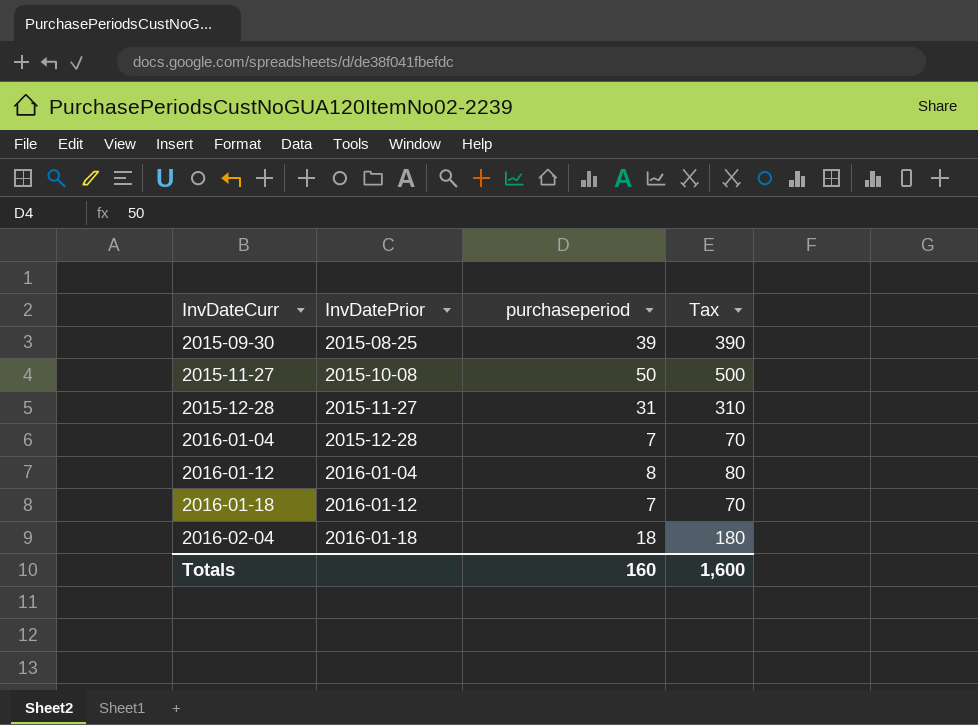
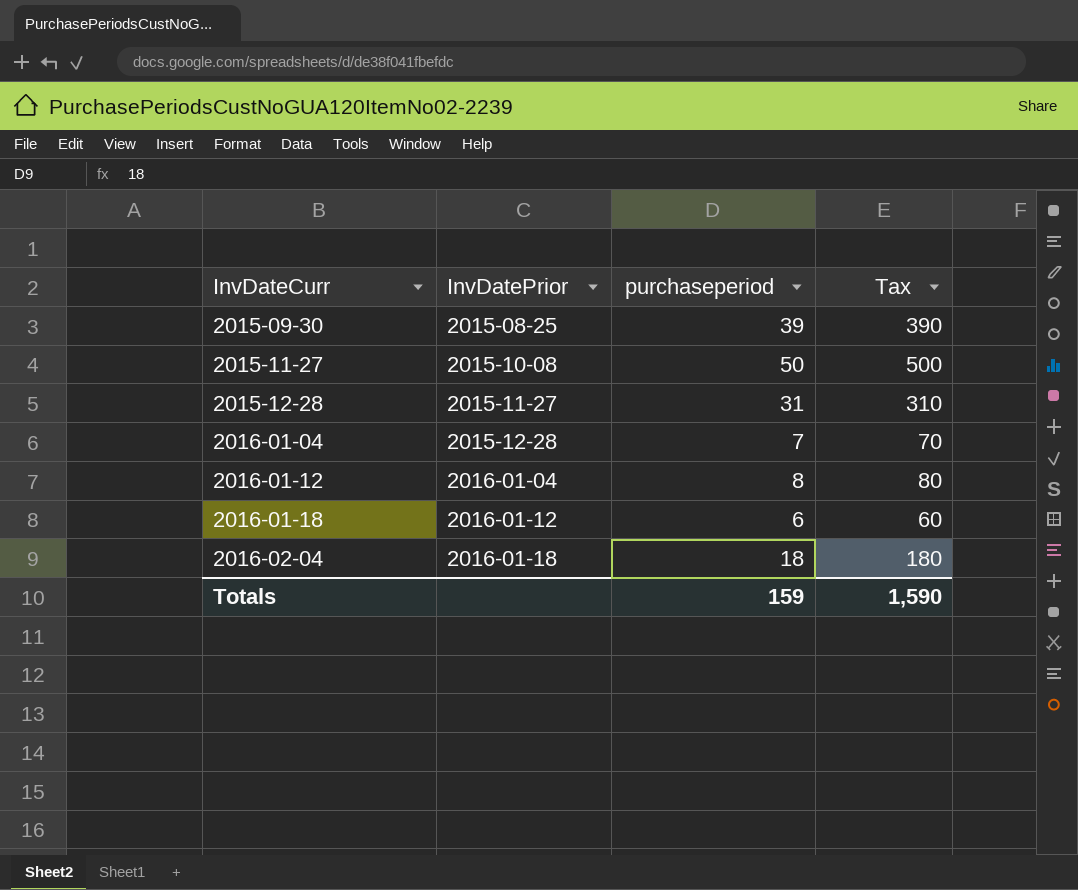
2016-01-18 | purchaseperiod: 7 -> 6
2016-01-18 | Tax: 70 -> 60
Totals | purchaseperiod: 160 -> 159
Totals | Tax: 1,600 -> 1,590

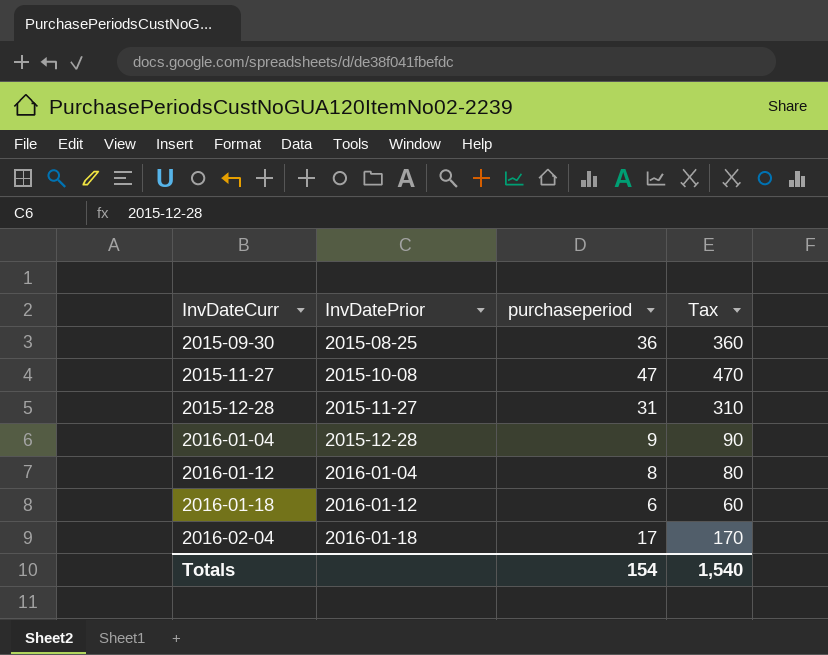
2015-09-30 | purchaseperiod: 39 -> 36
2015-09-30 | Tax: 390 -> 360
2015-11-27 | purchaseperiod: 50 -> 47
2015-11-27 | Tax: 500 -> 470
2016-01-04 | purchaseperiod: 7 -> 9
2016-01-04 | Tax: 70 -> 90
2016-02-04 | purchaseperiod: 18 -> 17
2016-02-04 | Tax: 180 -> 170
Totals | purchaseperiod: 159 -> 154
Totals | Tax: 1,590 -> 1,540

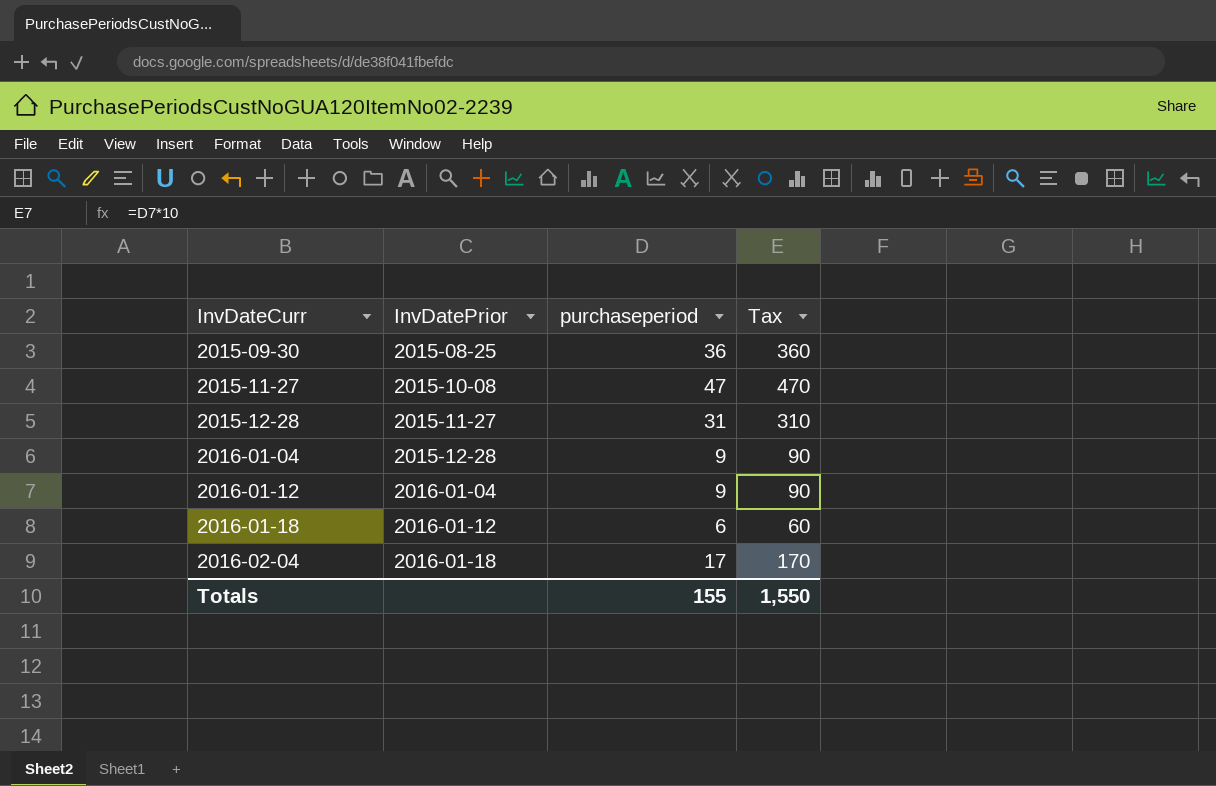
2016-01-12 | purchaseperiod: 8 -> 9
2016-01-12 | Tax: 80 -> 90
Totals | purchaseperiod: 154 -> 155
Totals | Tax: 1,540 -> 1,550

